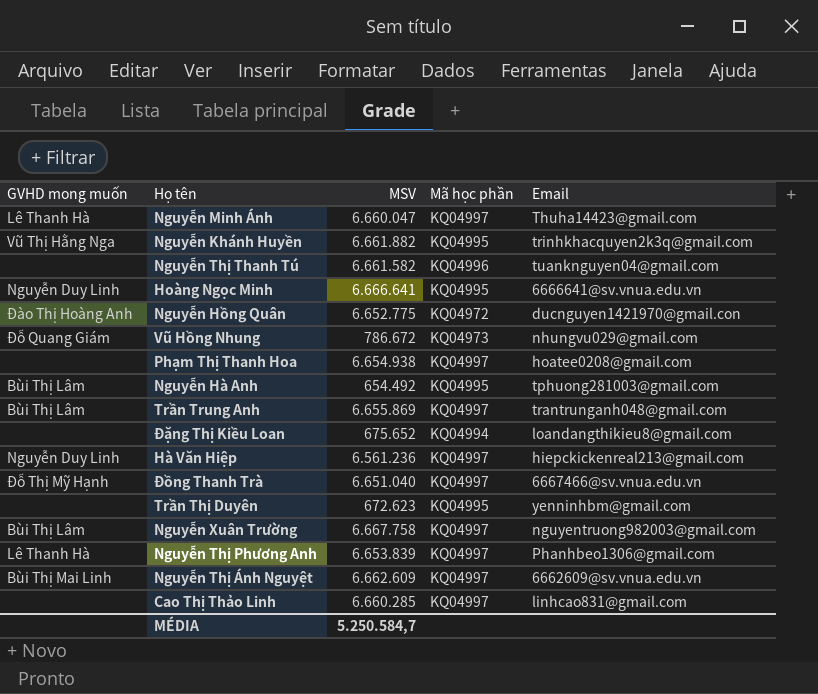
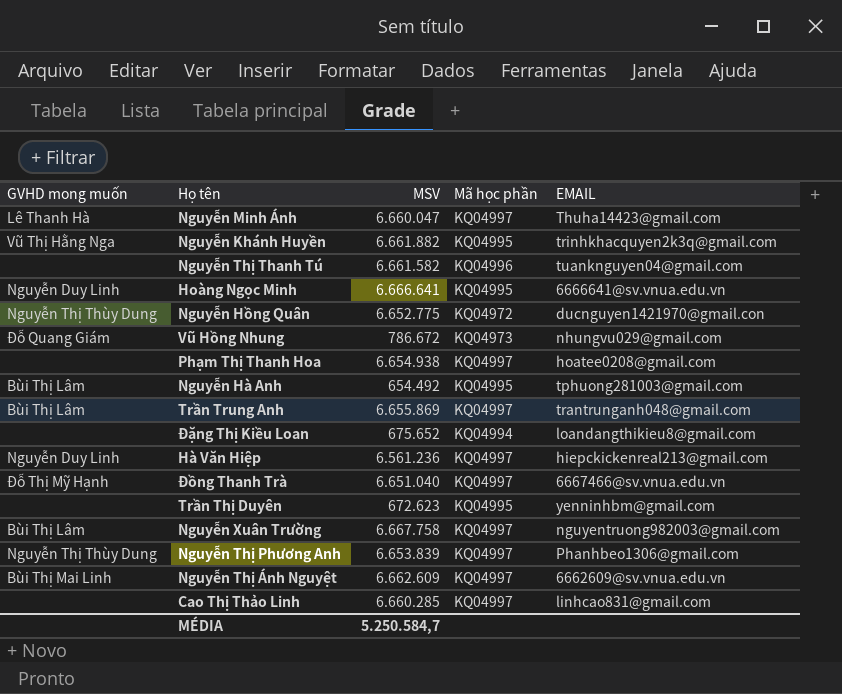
column name: Email -> EMAIL
Nguyễn Hồng Quân | GVHD mong muốn: Đào Thị Hoàng Anh -> Nguyễn Thị Thùy Dung
Nguyễn Thị Phương Anh | GVHD mong muốn: Lê Thanh Hà -> Nguyễn Thị Thùy Dung

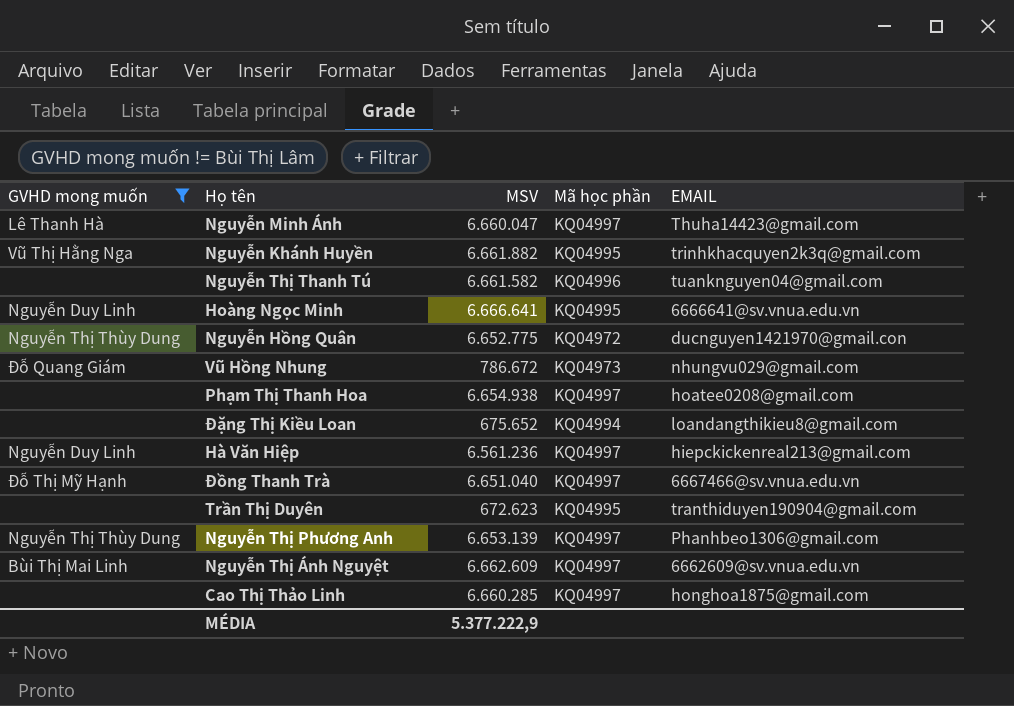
filter: none -> GVHD mong muốn != Bùi Thị Lâm
Trần Thị Duyên | EMAIL: yenninhbm@gmail.com -> tranthiduyen190904@gmail.com
Nguyễn Thị Phương Anh | MSV: 6.653.839 -> 6.653.139
Cao Thị Thảo Linh | EMAIL: linhcao831@gmail.com -> honghoa1875@gmail.com
MÉDIA | MSV: 5.250.584,7 -> 5.377.222,9

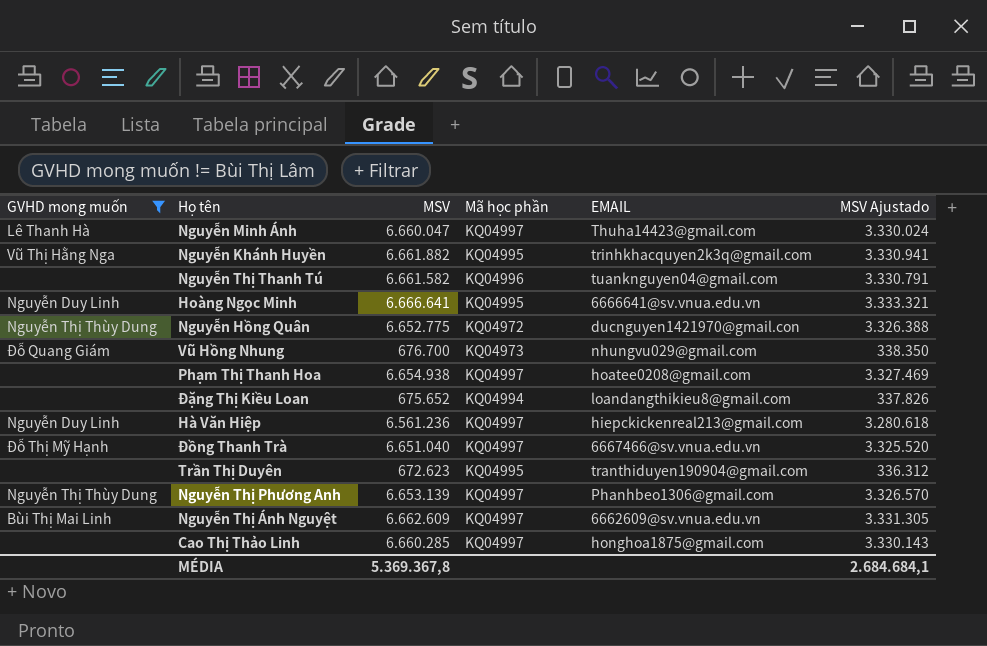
column MSV Ajustado | formula: none -> [MSV] * 0,5
Vũ Hồng Nhung | MSV: 786.672 -> 676.700
MÉDIA | MSV: 5.377.222,9 -> 5.369.367,8

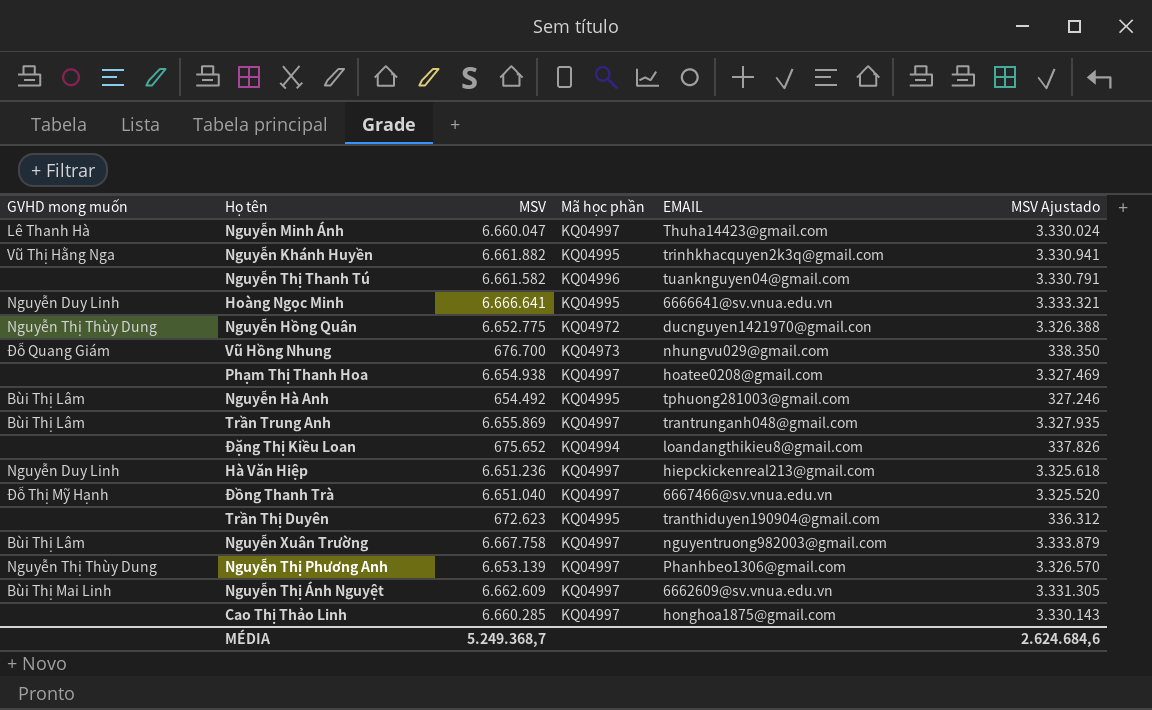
filter: GVHD mong muốn != Bùi Thị Lâm -> none
Hà Văn Hiệp | MSV: 6.561.236 -> 6.651.236
Hà Văn Hiệp | MSV Ajustado: 3.280.618 -> 3.325.618
MÉDIA | MSV: 5.369.367,8 -> 5.249.368,7
MÉDIA | MSV Ajustado: 2.684.684,1 -> 2.624.684,6

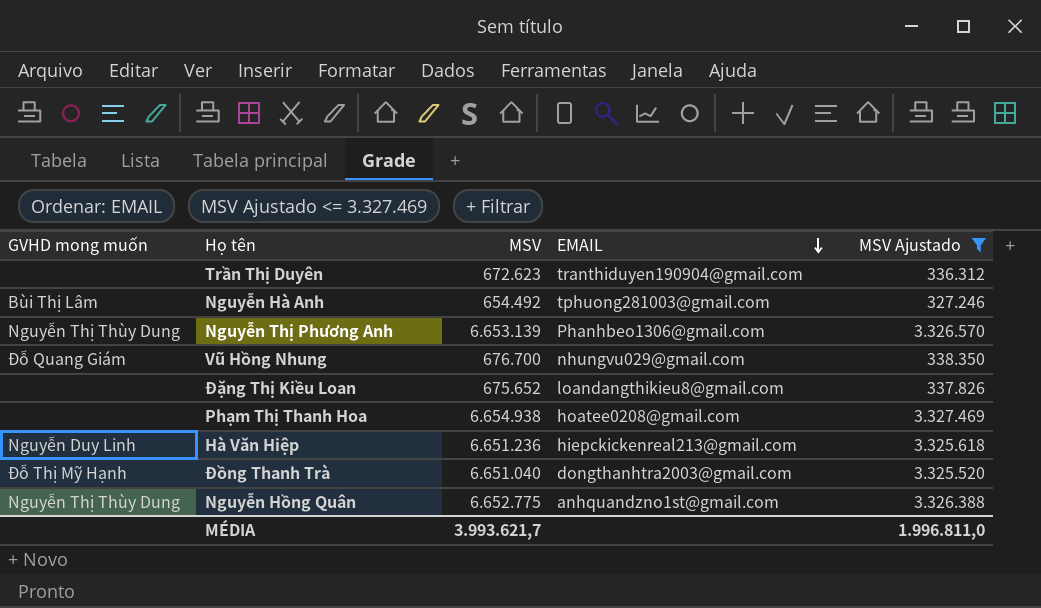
filter: none -> MSV Ajustado <= 3.327.469
row order: none -> EMAIL descending
column Mã học phần | position: 4 -> none
Đồng Thanh Trà | EMAIL: 6667466@sv.vnua.edu.vn -> dongthanhtra2003@gmail.com
Nguyễn Hồng Quân | EMAIL: ducnguyen1421970@gmail.con -> anhquandzno1st@gmail.com
MÉDIA | MSV: 5.249.368,7 -> 3.993.621,7
MÉDIA | MSV Ajustado: 2.624.684,6 -> 1.996.811,0

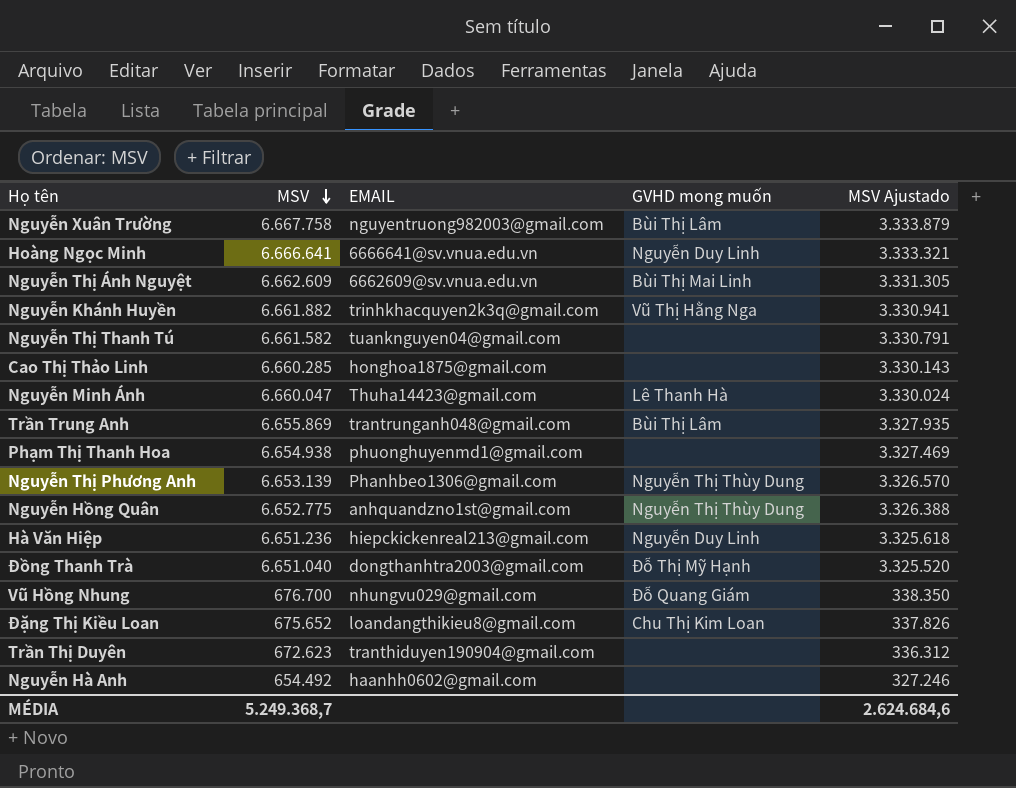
filter: MSV Ajustado <= 3.327.469 -> none
row order: EMAIL descending -> MSV descending
column GVHD mong muốn | position: 1 -> 4
Phạm Thị Thanh Hoa | EMAIL: hoatee0208@gmail.com -> phuonghuyenmd1@gmail.com
Đặng Thị Kiều Loan | GVHD mong muốn: none -> Chu Thị Kim Loan
Nguyễn Hà Anh | EMAIL: tphuong281003@gmail.com -> haanhh0602@gmail.com
Nguyễn Hà Anh | GVHD mong muốn: Bùi Thị Lâm -> none
MÉDIA | MSV: 3.993.621,7 -> 5.249.368,7
MÉDIA | MSV Ajustado: 1.996.811,0 -> 2.624.684,6

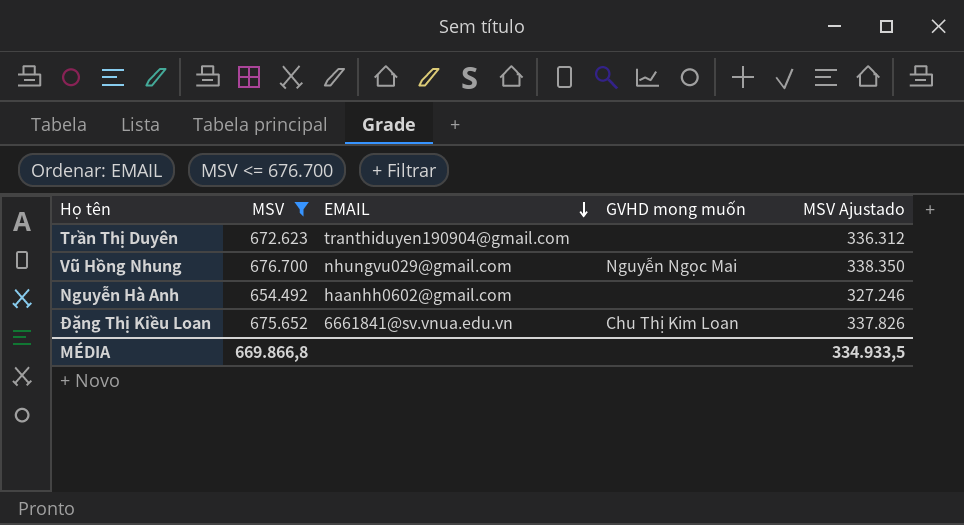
filter: none -> MSV <= 676.700
row order: MSV descending -> EMAIL descending
Vũ Hồng Nhung | GVHD mong muốn: Đỗ Quang Giám -> Nguyễn Ngọc Mai
Đặng Thị Kiều Loan | EMAIL: loandangthikieu8@gmail.com -> 6661841@sv.vnua.edu.vn
MÉDIA | MSV: 5.249.368,7 -> 669.866,8
MÉDIA | MSV Ajustado: 2.624.684,6 -> 334.933,5

